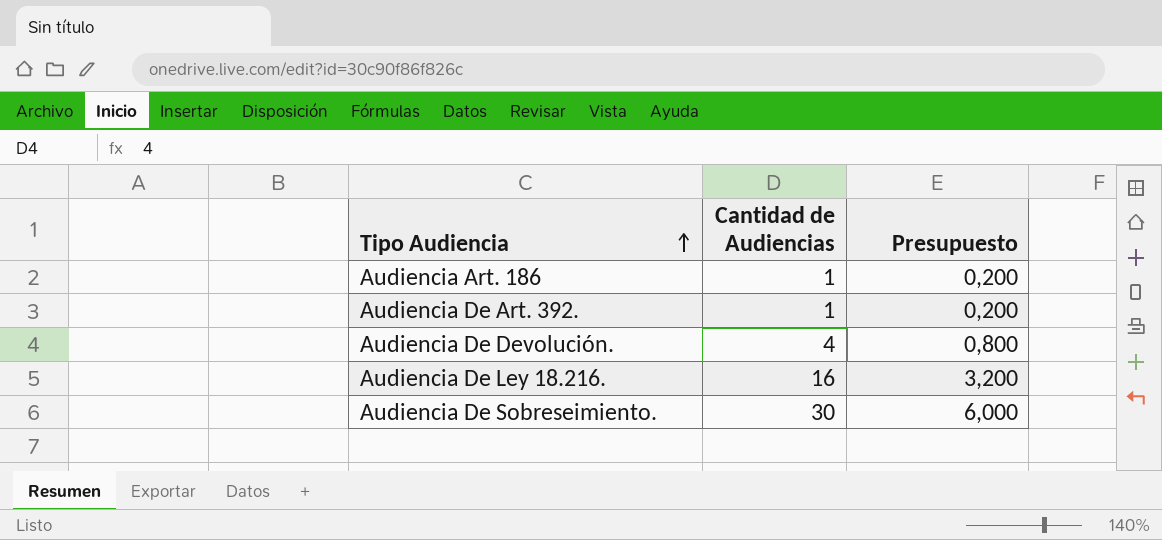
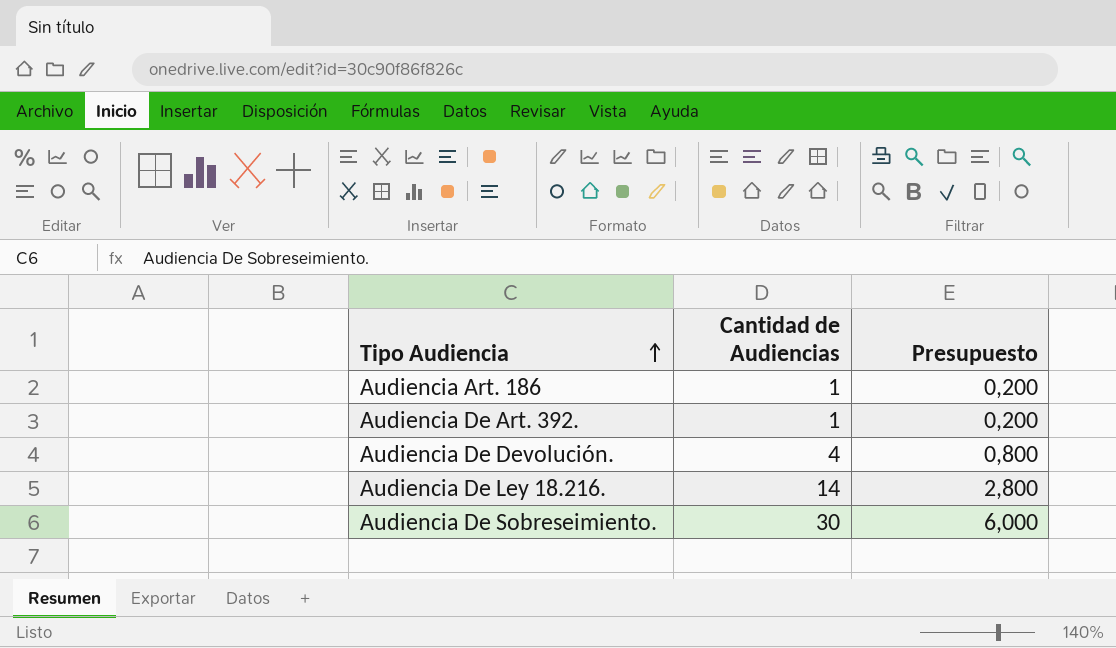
Audiencia De Ley 18.216. | Cantidad de Audiencias: 16 -> 14
Audiencia De Ley 18.216. | Presupuesto: 3,200 -> 2,800

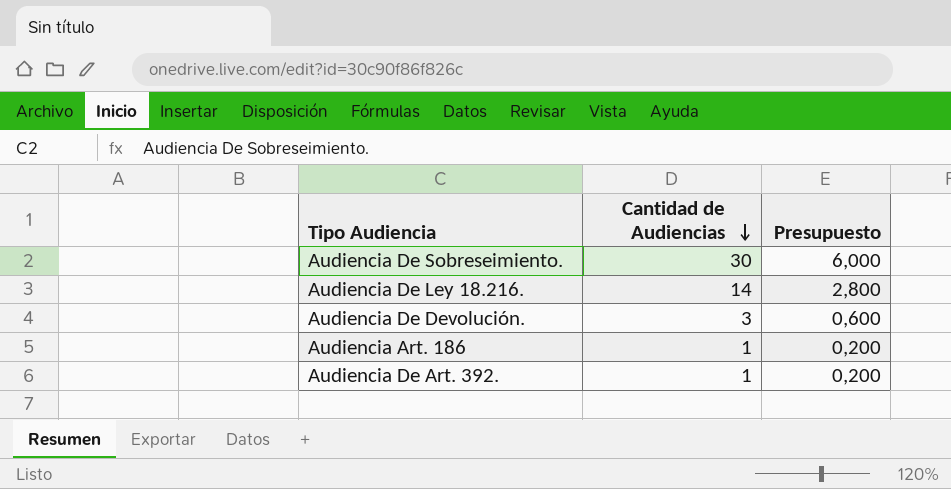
row order: Tipo Audiencia ascending -> Cantidad de Audiencias descending
Audiencia De Devolución. | Cantidad de Audiencias: 4 -> 3
Audiencia De Devolución. | Presupuesto: 0,800 -> 0,600

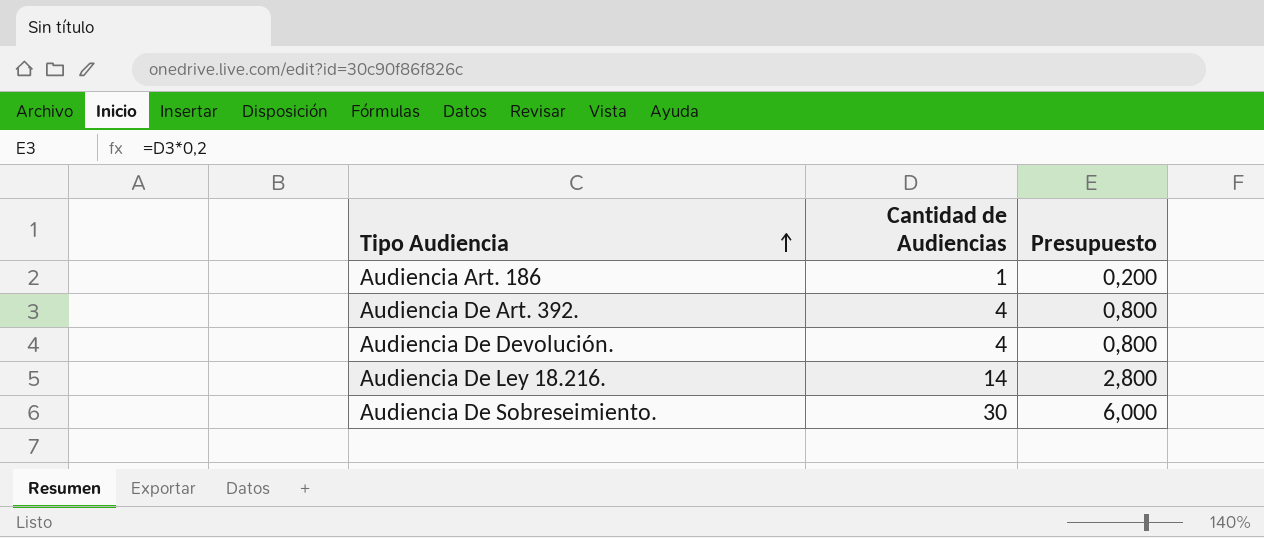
row order: Cantidad de Audiencias descending -> Tipo Audiencia ascending
Audiencia De Art. 392. | Cantidad de Audiencias: 1 -> 4
Audiencia De Art. 392. | Presupuesto: 0,200 -> 0,800
Audiencia De Devolución. | Cantidad de Audiencias: 3 -> 4
Audiencia De Devolución. | Presupuesto: 0,600 -> 0,800

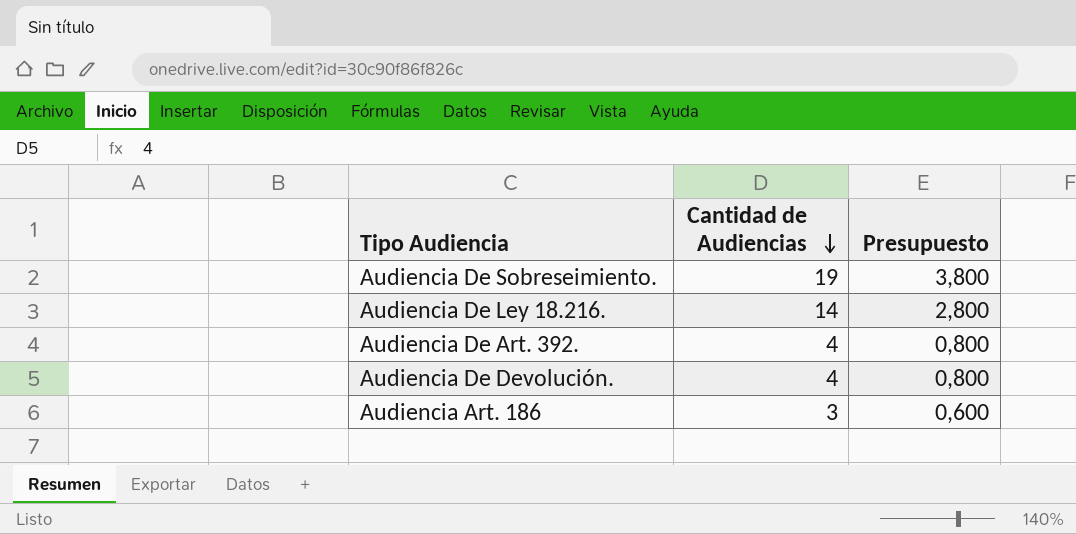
row order: Tipo Audiencia ascending -> Cantidad de Audiencias descending
Audiencia De Sobreseimiento. | Cantidad de Audiencias: 30 -> 19
Audiencia De Sobreseimiento. | Presupuesto: 6,000 -> 3,800
Audiencia Art. 186 | Cantidad de Audiencias: 1 -> 3
Audiencia Art. 186 | Presupuesto: 0,200 -> 0,600

